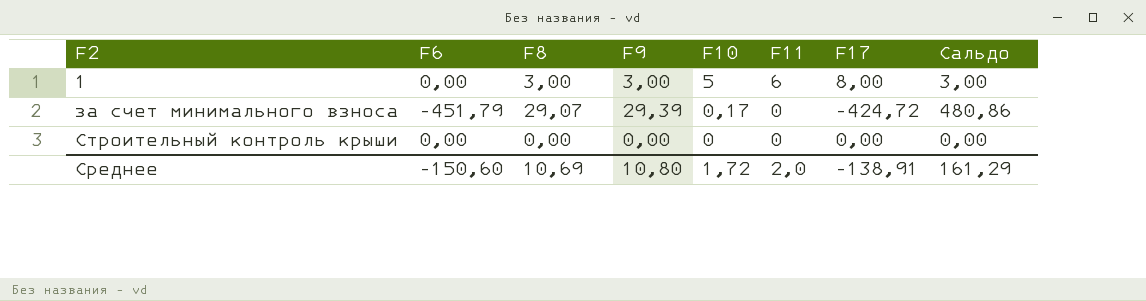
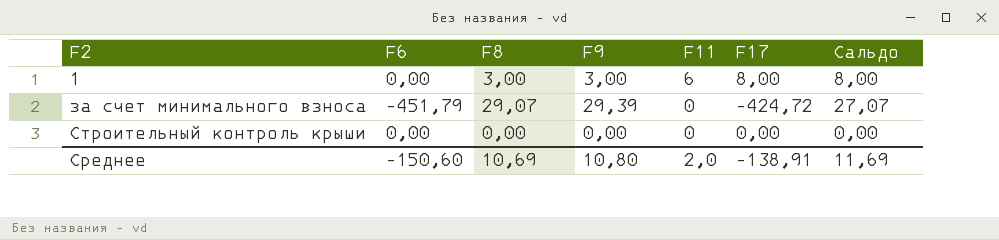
column F10 | position: 5 -> none
column Сальдо | formula: [F8] - [F6] -> [F17] - [F6]
Среднее | Сальдо: 161,29 -> 11,69

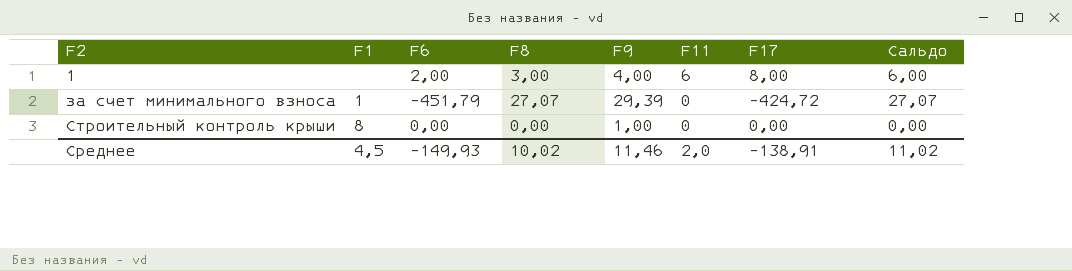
column F1 | position: none -> 2
1 | F6: 0,00 -> 2,00
1 | F9: 3,00 -> 4,00
1 | Сальдо: 8,00 -> 6,00
за счет минимального взноса | F8: 29,07 -> 27,07
Строительный контроль крыши | F9: 0,00 -> 1,00
Среднее | F6: -150,60 -> -149,93
Среднее | F8: 10,69 -> 10,02
Среднее | F9: 10,80 -> 11,46
Среднее | Сальдо: 11,69 -> 11,02

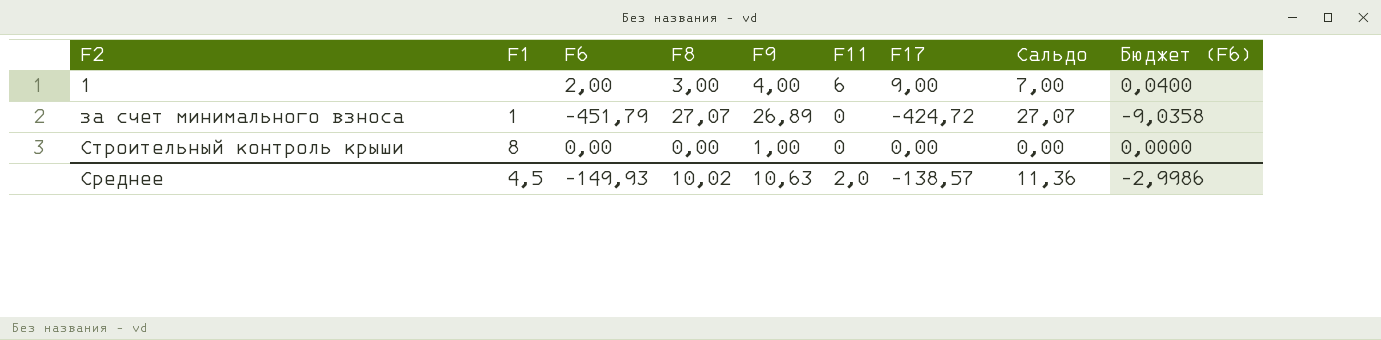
column Бюджет (F6) | formula: none -> [F6] * 0,02
1 | F17: 8,00 -> 9,00
1 | Сальдо: 6,00 -> 7,00
за счет минимального взноса | F9: 29,39 -> 26,89
Среднее | F9: 11,46 -> 10,63
Среднее | F17: -138,91 -> -138,57
Среднее | Сальдо: 11,02 -> 11,36

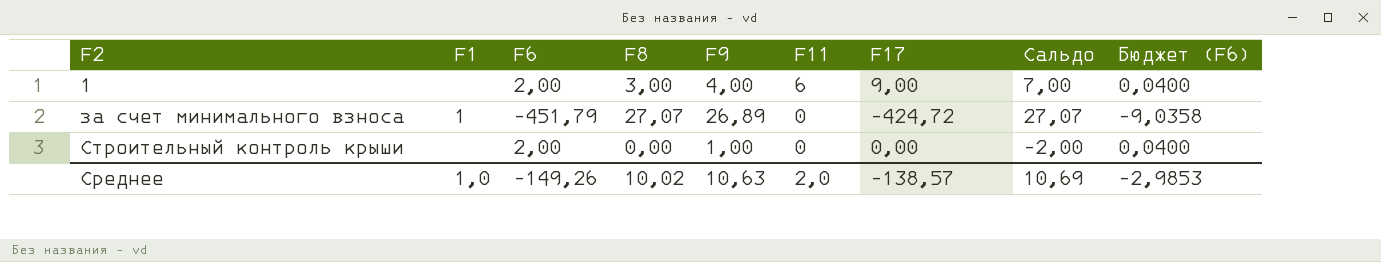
Строительный контроль крыши | F1: 8 -> none
Строительный контроль крыши | F6: 0,00 -> 2,00
Строительный контроль крыши | Сальдо: 0,00 -> -2,00
Строительный контроль крыши | Бюджет (F6): 0,0000 -> 0,0400
Среднее | F1: 4,5 -> 1,0
Среднее | F6: -149,93 -> -149,26
Среднее | Сальдо: 11,36 -> 10,69
Среднее | Бюджет (F6): -2,9986 -> -2,9853

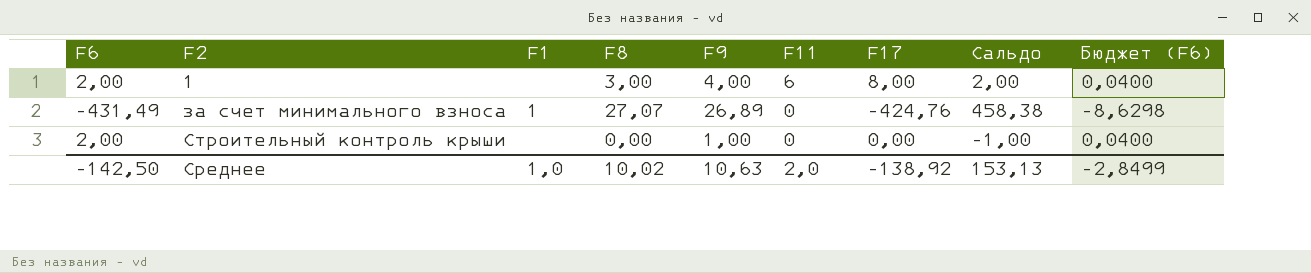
column F6 | position: 3 -> 1
column Сальдо | formula: [F17] - [F6] -> [F9] - [F6]
1 | F17: 9,00 -> 8,00
за счет минимального взноса | F6: -451,79 -> -431,49
за счет минимального взноса | F17: -424,72 -> -424,76
за счет минимального взноса | Бюджет (F6): -9,0358 -> -8,6298
Среднее | F6: -149,26 -> -142,50
Среднее | F17: -138,57 -> -138,92
Среднее | Сальдо: 10,69 -> 153,13
Среднее | Бюджет (F6): -2,9853 -> -2,8499

